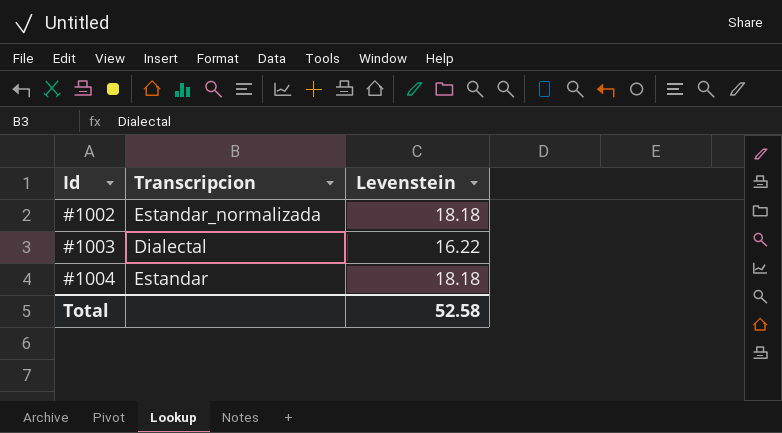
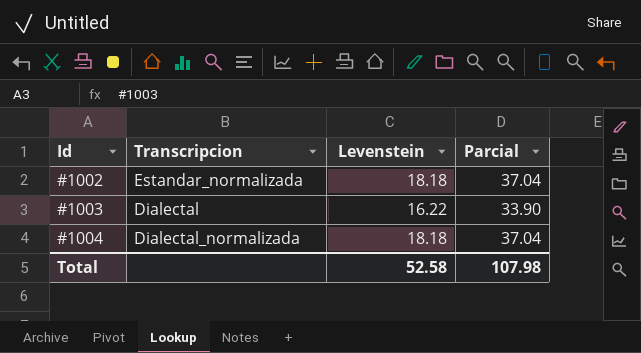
column Parcial | position: none -> 4
#1004 | Transcripcion: Estandar -> Dialectal_normalizada

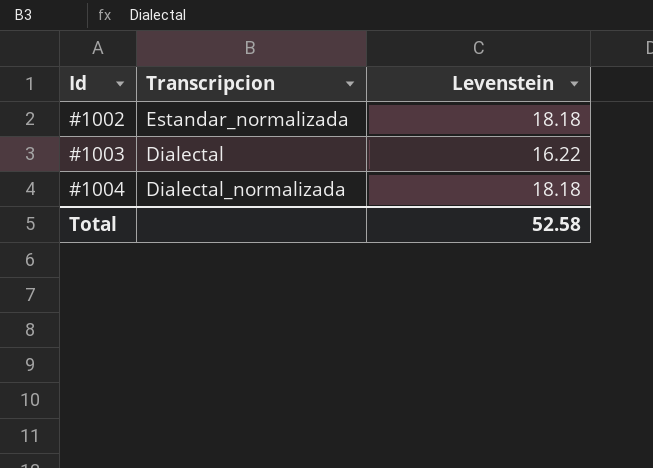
column Parcial | position: 4 -> none

